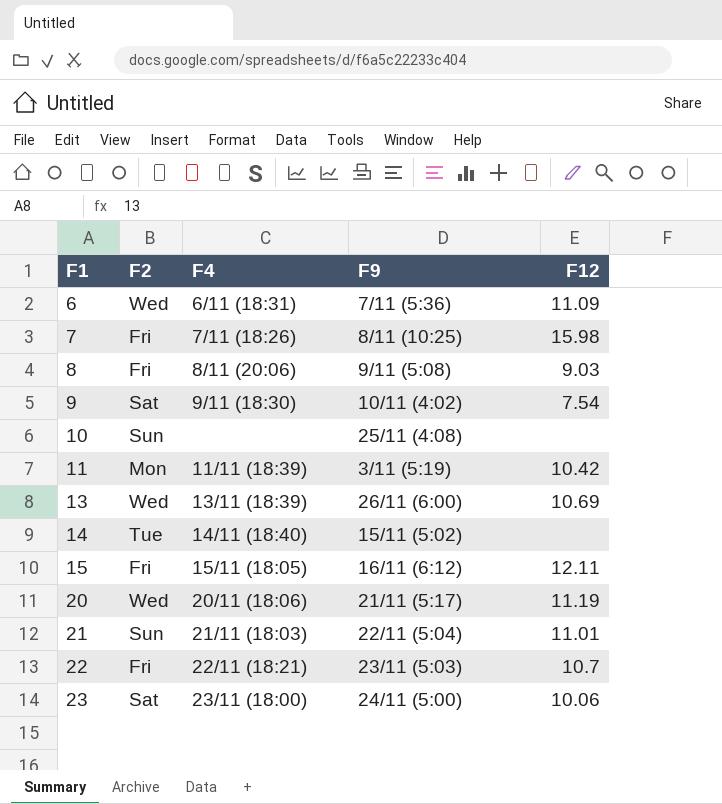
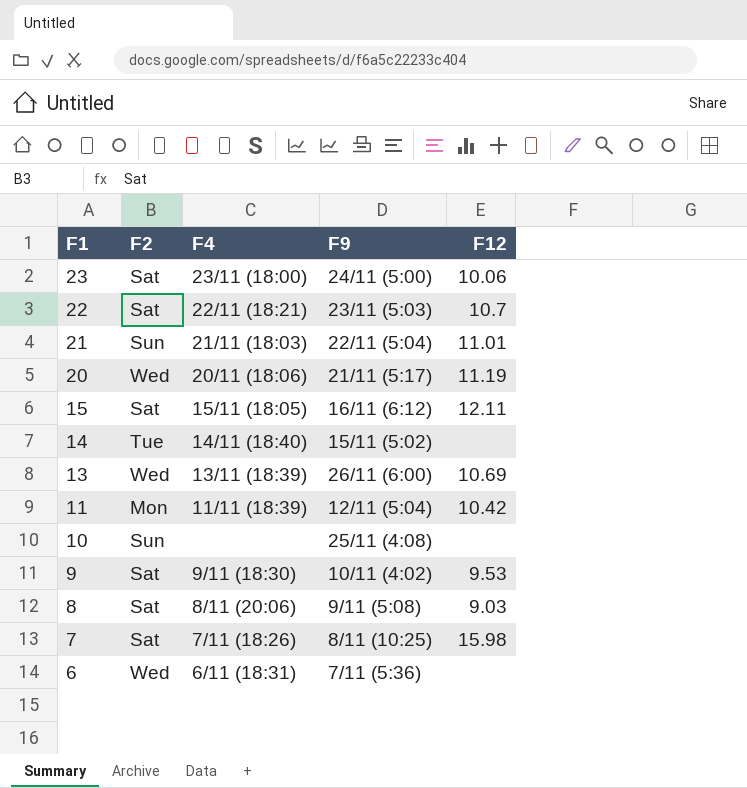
row order: F1 ascending -> F1 descending
22 | F2: Fri -> Sat
15 | F2: Fri -> Sat
11 | F9: 3/11 (5:19) -> 12/11 (5:04)
9 | F12: 7.54 -> 9.53
8 | F2: Fri -> Sat
7 | F2: Fri -> Sat
6 | F12: 11.09 -> none

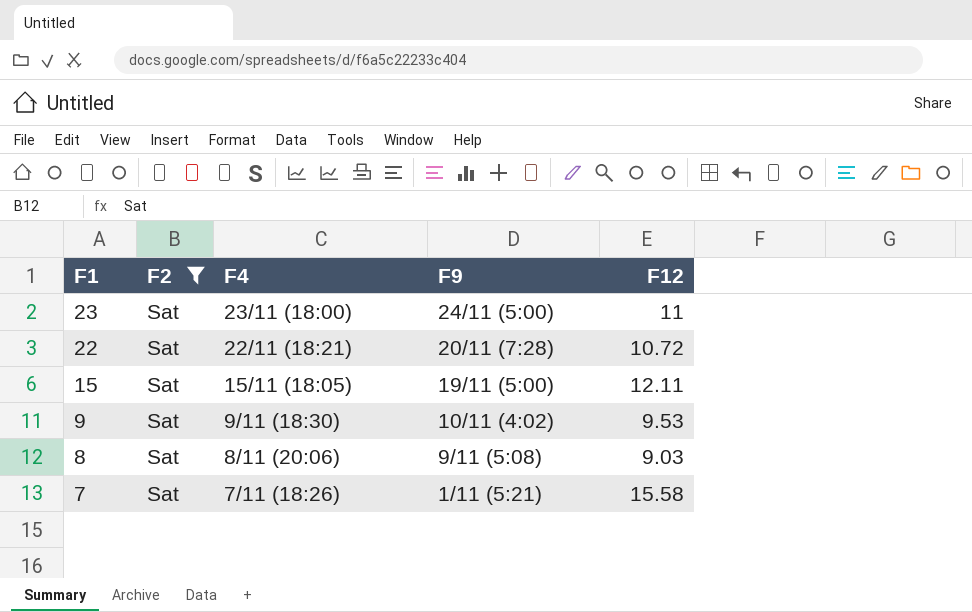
filter: none -> F2 = Sat
23 | F12: 10.06 -> 11
22 | F9: 23/11 (5:03) -> 20/11 (7:28)
22 | F12: 10.7 -> 10.72
15 | F9: 16/11 (6:12) -> 19/11 (5:00)
7 | F9: 8/11 (10:25) -> 1/11 (5:21)
7 | F12: 15.98 -> 15.58

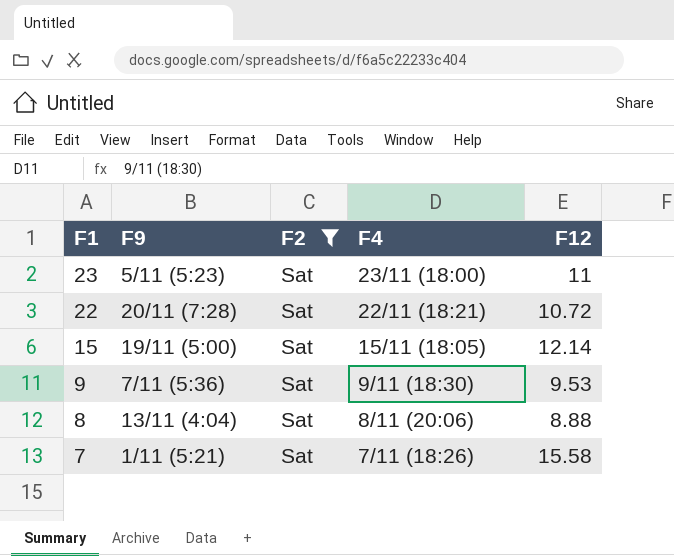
column F9 | position: 4 -> 2
23 | F9: 24/11 (5:00) -> 5/11 (5:23)
15 | F12: 12.11 -> 12.14
9 | F9: 10/11 (4:02) -> 7/11 (5:36)
8 | F9: 9/11 (5:08) -> 13/11 (4:04)
8 | F12: 9.03 -> 8.88

